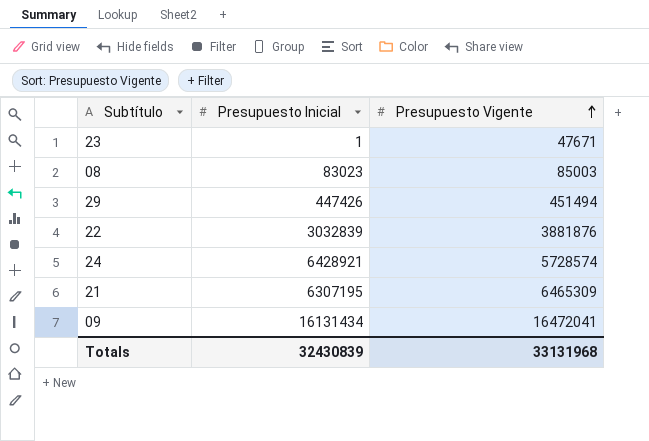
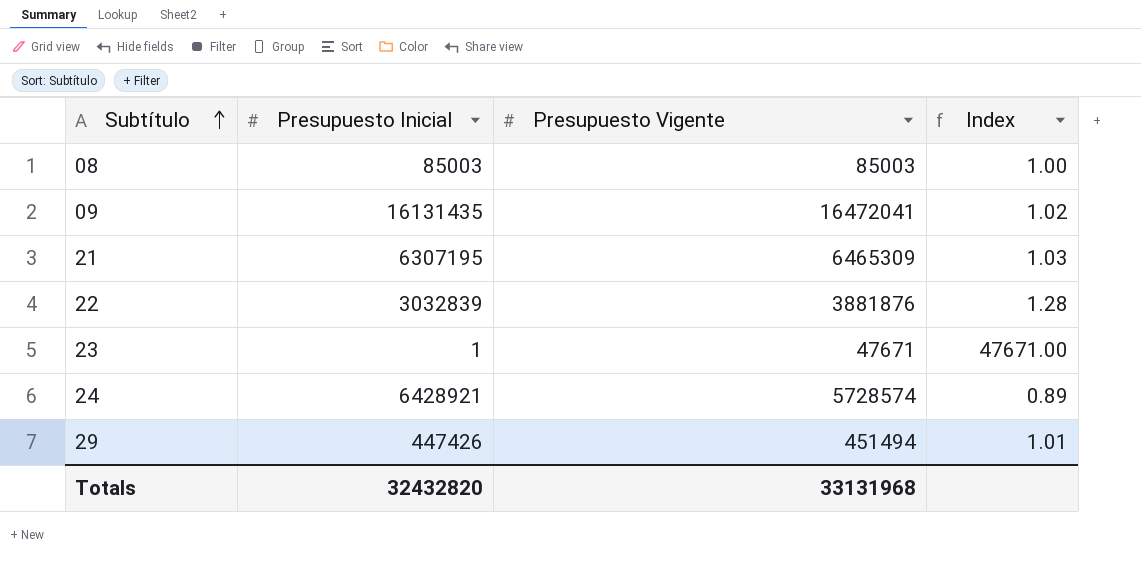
row order: Presupuesto Vigente ascending -> Subtítulo ascending
column Index | formula: none -> [Presupuesto Vigente] / [Presupuesto Inicial]
08 | Presupuesto Inicial: 83023 -> 85003
09 | Presupuesto Inicial: 16131434 -> 16131435
Totals | Presupuesto Inicial: 32430839 -> 32432820

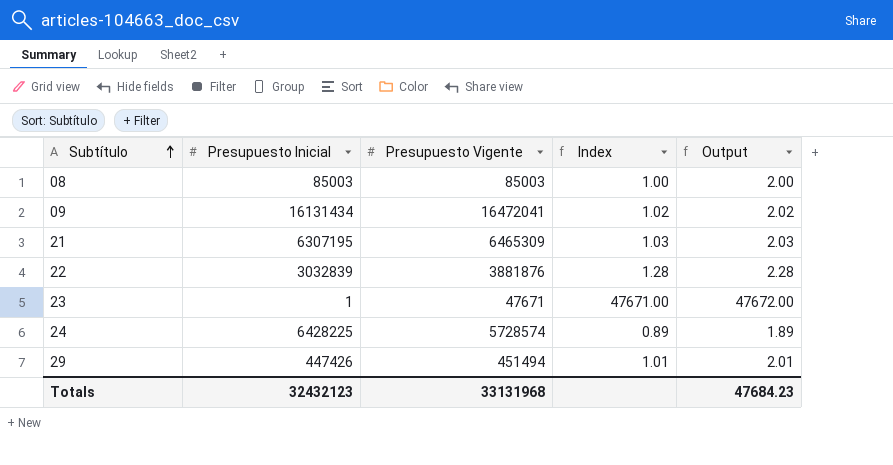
column Output | formula: none -> [Index] + 1
09 | Presupuesto Inicial: 16131435 -> 16131434
24 | Presupuesto Inicial: 6428921 -> 6428225
Totals | Presupuesto Inicial: 32432820 -> 32432123

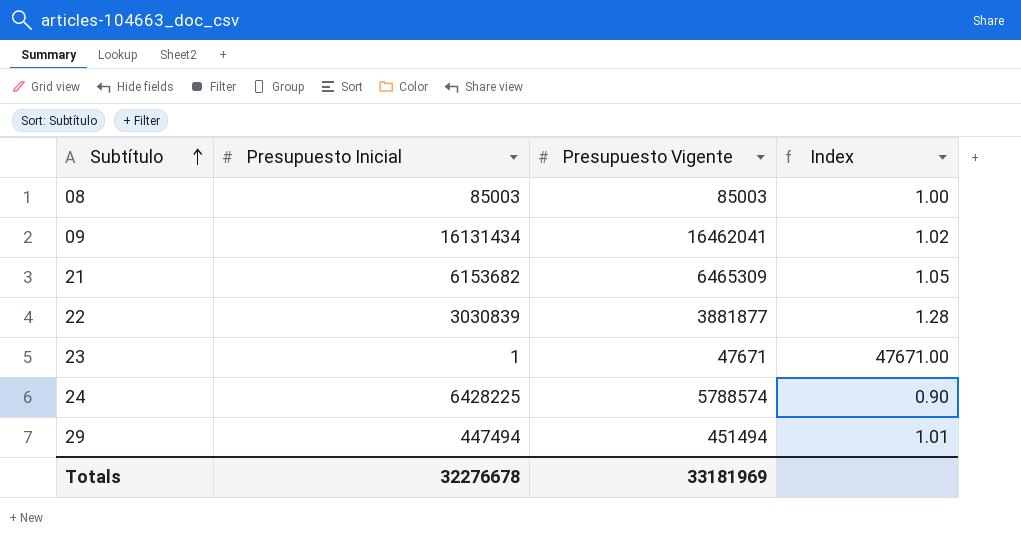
column Output | formula: [Index] + 1 -> none
09 | Presupuesto Vigente: 16472041 -> 16462041
21 | Presupuesto Inicial: 6307195 -> 6153682
21 | Index: 1.03 -> 1.05
22 | Presupuesto Inicial: 3032839 -> 3030839
22 | Presupuesto Vigente: 3881876 -> 3881877
24 | Presupuesto Vigente: 5728574 -> 5788574
24 | Index: 0.89 -> 0.90
29 | Presupuesto Inicial: 447426 -> 447494
Totals | Presupuesto Inicial: 32432123 -> 32276678
Totals | Presupuesto Vigente: 33131968 -> 33181969

